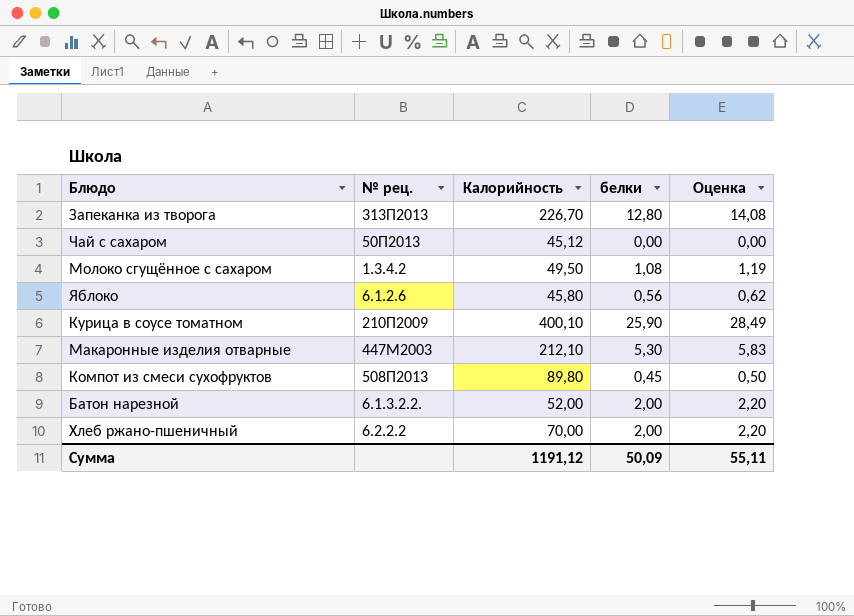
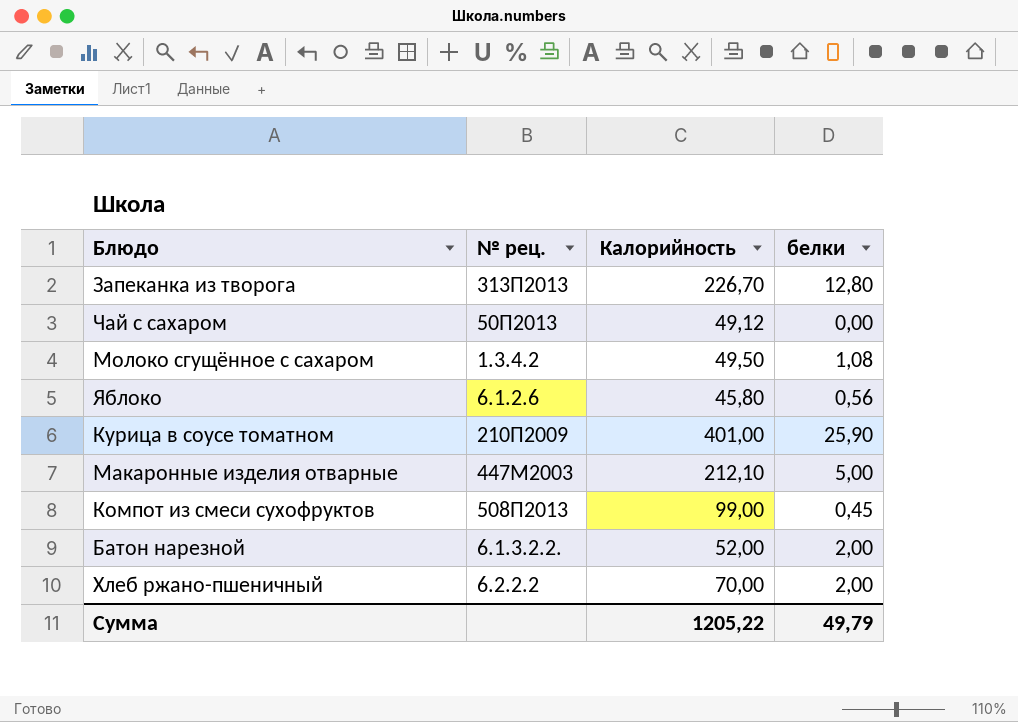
column Оценка | formula: [белки] * 1,1 -> none
Чай с сахаром | Калорийность: 45,12 -> 49,12
Курица в соусе томатном | Калорийность: 400,10 -> 401,00
Макаронные изделия отварные | белки: 5,30 -> 5,00
Компот из смеси сухофруктов | Калорийность: 89,80 -> 99,00
Сумма | Калорийность: 1191,12 -> 1205,22
Сумма | белки: 50,09 -> 49,79

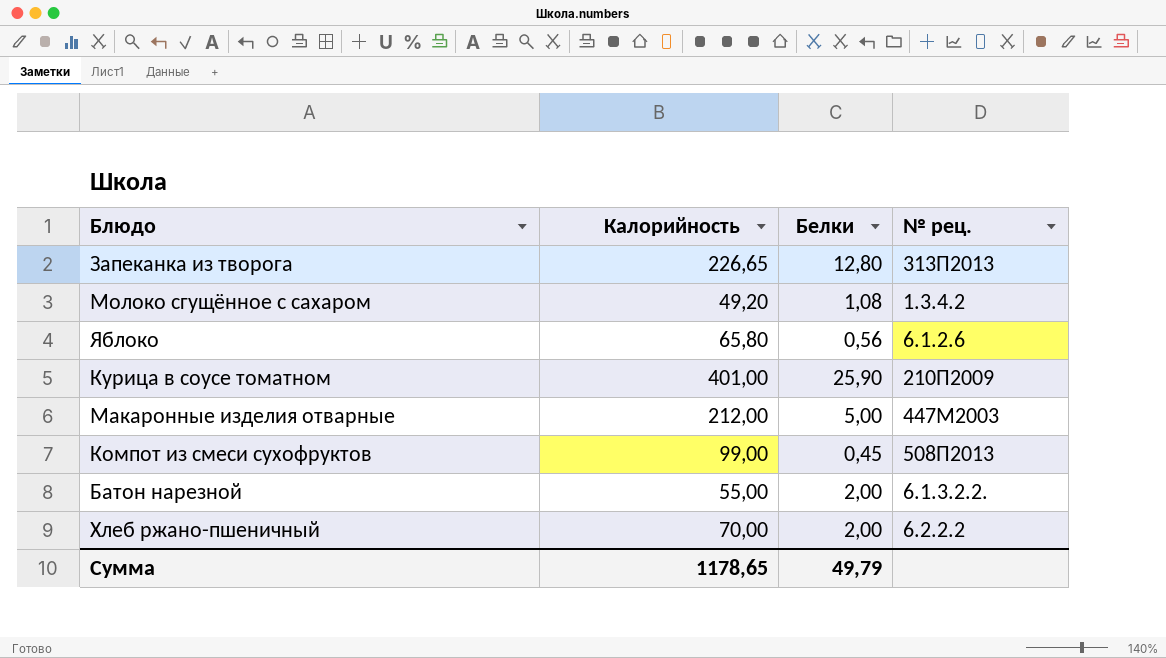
column name: белки -> Белки
column № рец. | position: 2 -> 4
row Чай с сахаром: 50П2013 | 49,12 | 0,00 -> none
Запеканка из творога | Калорийность: 226,70 -> 226,65
Молоко сгущённое с сахаром | Калорийность: 49,50 -> 49,20
Яблоко | Калорийность: 45,80 -> 65,80
Макаронные изделия отварные | Калорийность: 212,10 -> 212,00
Батон нарезной | Калорийность: 52,00 -> 55,00
Сумма | Калорийность: 1205,22 -> 1178,65

